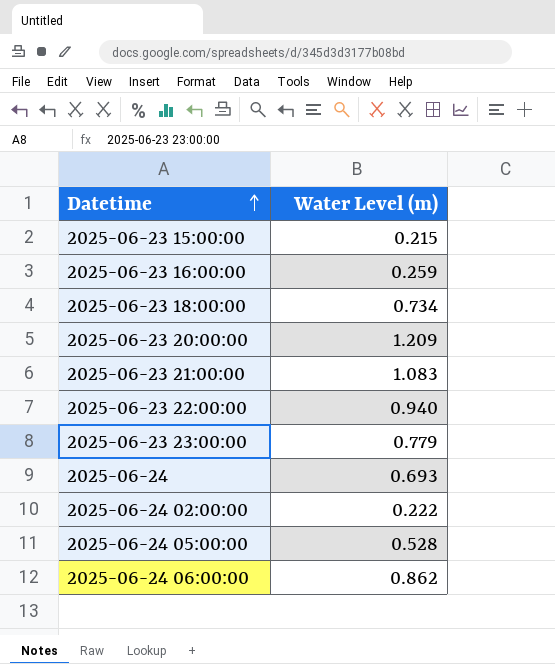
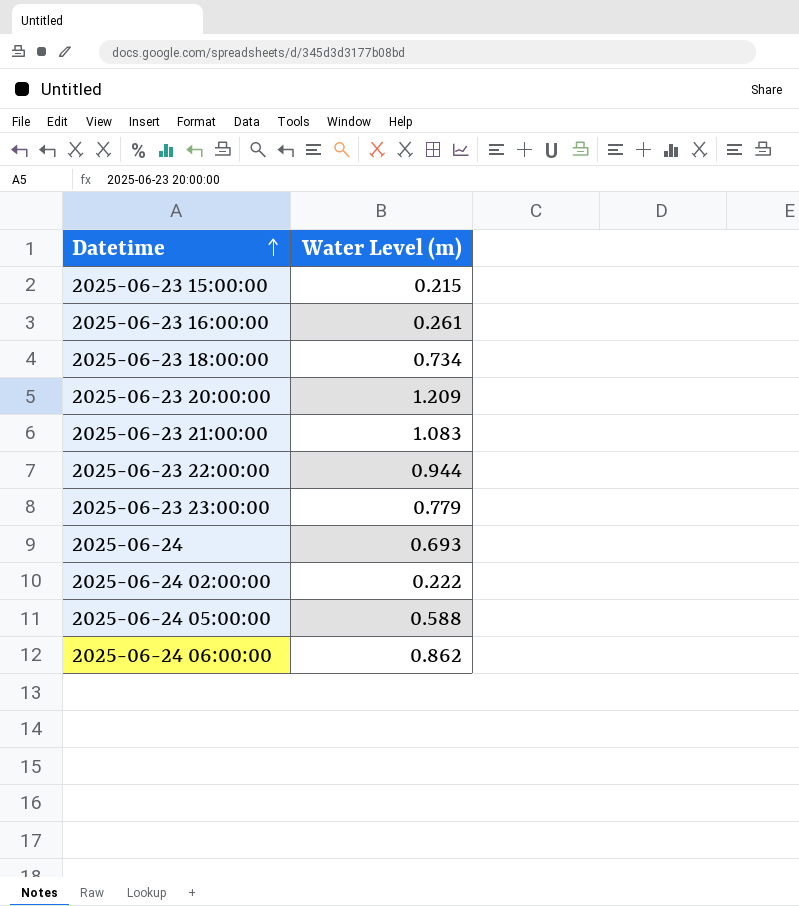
2025-06-23 16:00:00 | Water Level (m): 0.259 -> 0.261
2025-06-23 22:00:00 | Water Level (m): 0.940 -> 0.944
2025-06-24 05:00:00 | Water Level (m): 0.528 -> 0.588

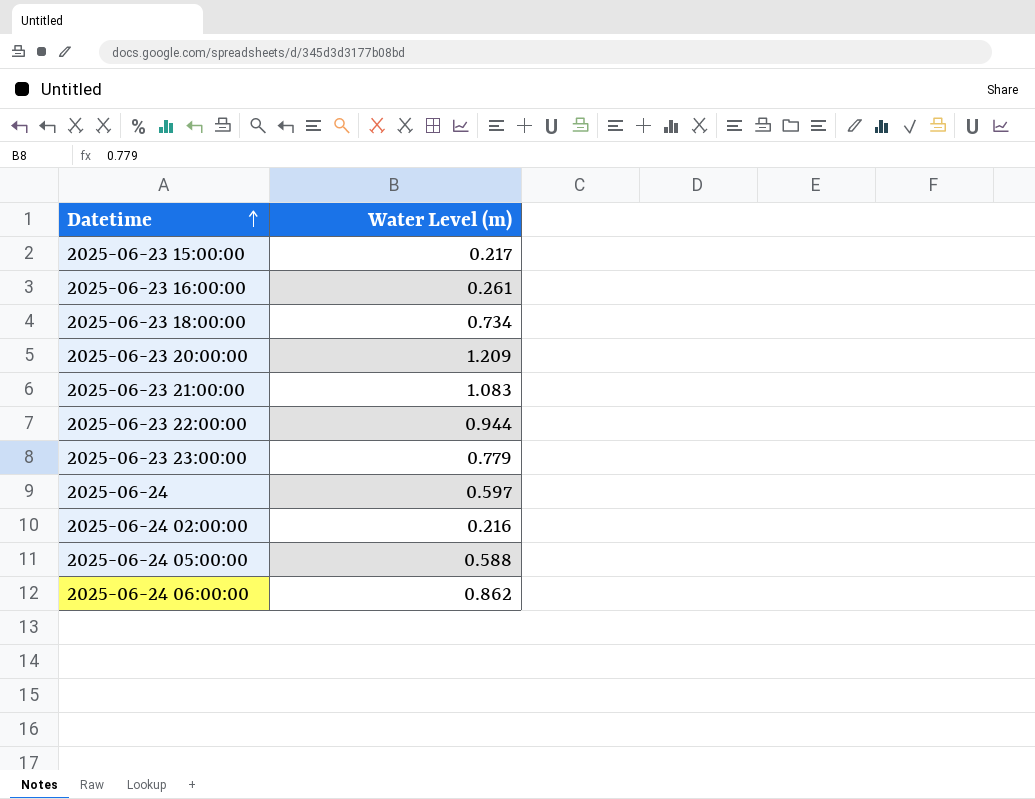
2025-06-23 15:00:00 | Water Level (m): 0.215 -> 0.217
2025-06-24 | Water Level (m): 0.693 -> 0.597
2025-06-24 02:00:00 | Water Level (m): 0.222 -> 0.216

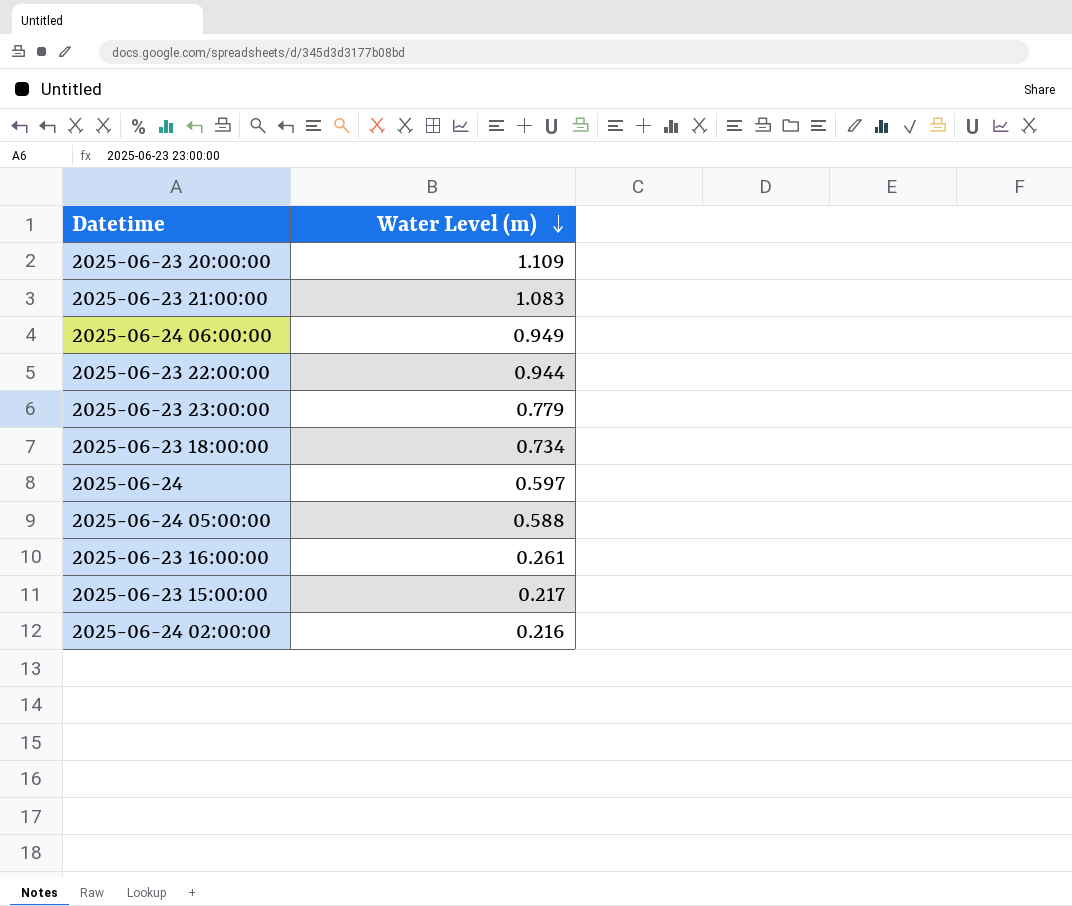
row order: Datetime ascending -> Water Level (m) descending
2025-06-23 20:00:00 | Water Level (m): 1.209 -> 1.109
2025-06-24 06:00:00 | Water Level (m): 0.862 -> 0.949

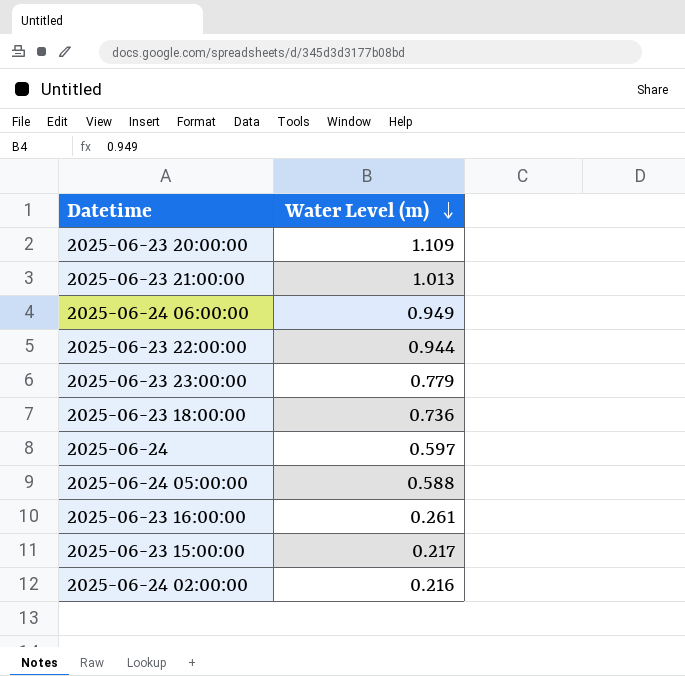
2025-06-23 21:00:00 | Water Level (m): 1.083 -> 1.013
2025-06-23 18:00:00 | Water Level (m): 0.734 -> 0.736

